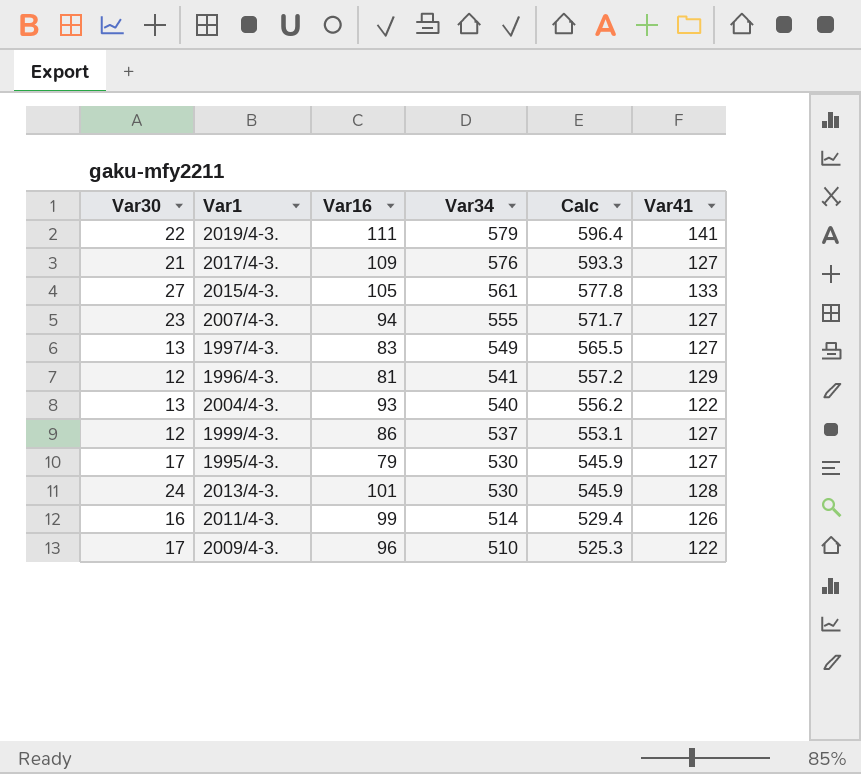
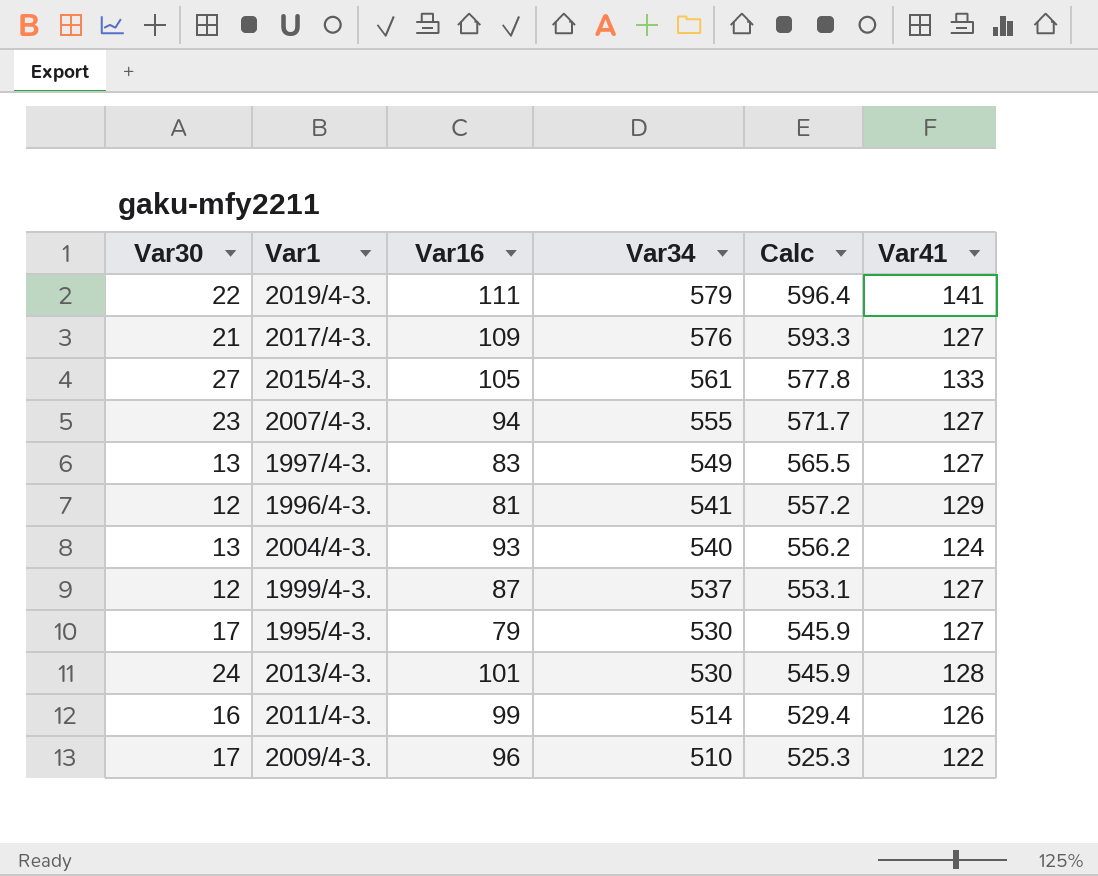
2004/4-3. | Var41: 122 -> 124
1999/4-3. | Var16: 86 -> 87

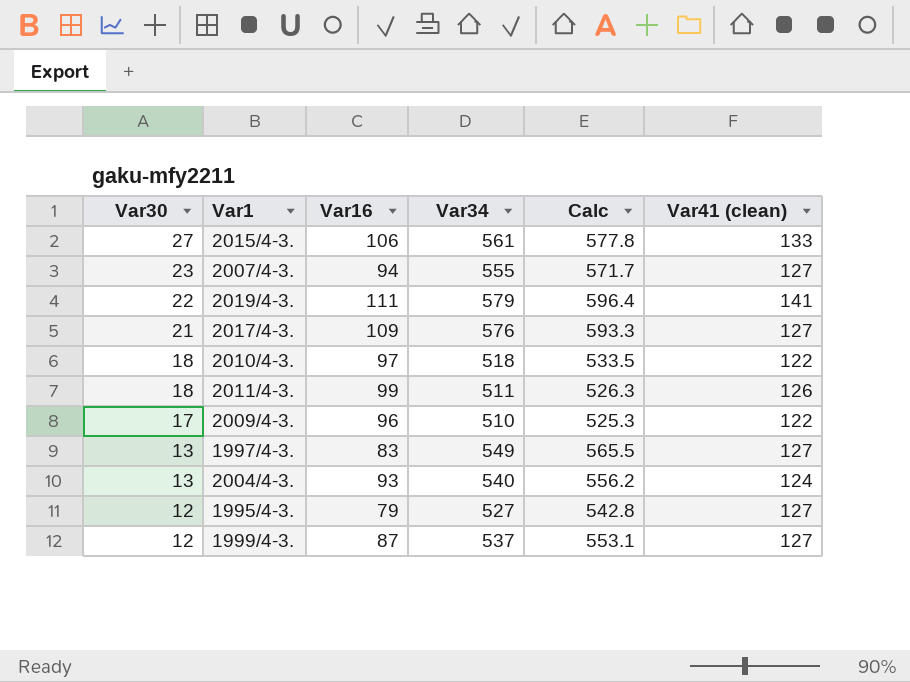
row order: Var34 descending -> Var30 descending
column name: Var41 -> Var41 (clean)
row 1996/4-3.: 12 | 81 | 541 | 557.2 | 129 -> none
row 2013/4-3.: 24 | 101 | 530 | 545.9 | 128 -> none
2015/4-3. | Var16: 105 -> 106
row 2010/4-3.: none -> 18 | 97 | 518 | 533.5 | 122
2011/4-3. | Var30: 16 -> 18
2011/4-3. | Var34: 514 -> 511
2011/4-3. | Calc: 529.4 -> 526.3
1995/4-3. | Var30: 17 -> 12
1995/4-3. | Var34: 530 -> 527
1995/4-3. | Calc: 545.9 -> 542.8

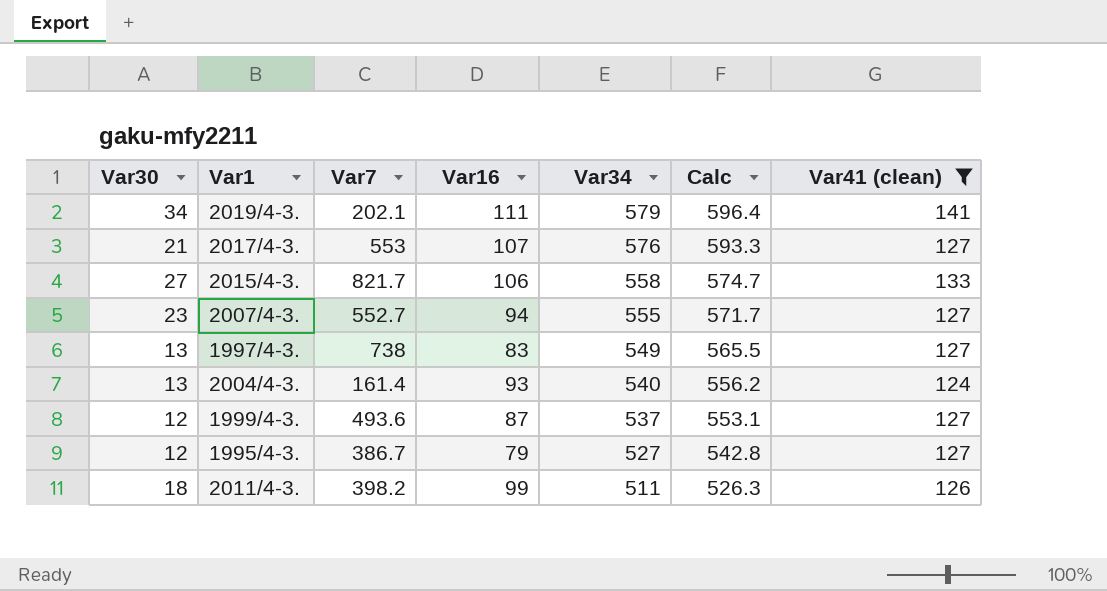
filter: none -> Var41 (clean) != 122
row order: Var30 descending -> Var34 descending
column Var7 | position: none -> 3
2019/4-3. | Var30: 22 -> 34
2017/4-3. | Var16: 109 -> 107
2015/4-3. | Var34: 561 -> 558
2015/4-3. | Calc: 577.8 -> 574.7

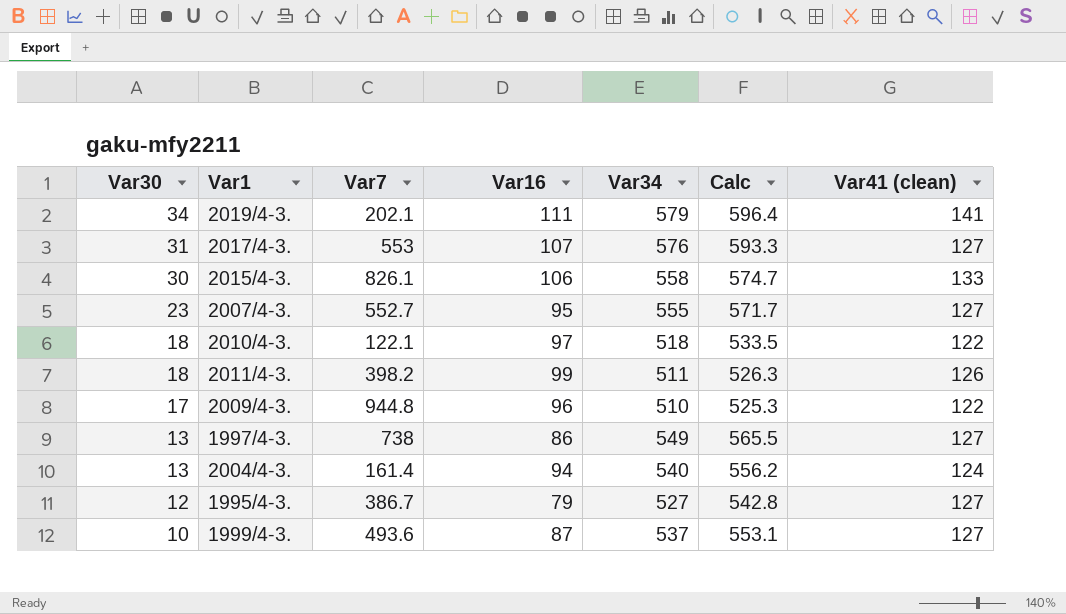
filter: Var41 (clean) != 122 -> none
row order: Var34 descending -> Var30 descending
2017/4-3. | Var30: 21 -> 31
2015/4-3. | Var30: 27 -> 30
2015/4-3. | Var7: 821.7 -> 826.1
2007/4-3. | Var16: 94 -> 95
1997/4-3. | Var16: 83 -> 86
2004/4-3. | Var16: 93 -> 94
1999/4-3. | Var30: 12 -> 10

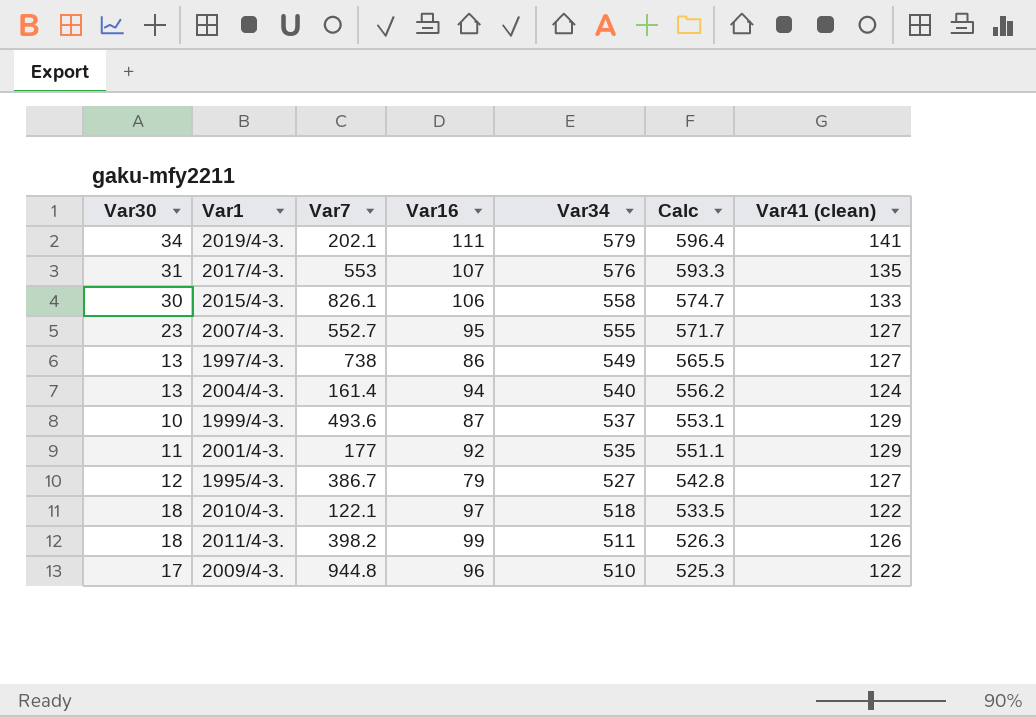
row order: Var30 descending -> Var34 descending
2017/4-3. | Var41 (clean): 127 -> 135
1999/4-3. | Var41 (clean): 127 -> 129
row 2001/4-3.: none -> 11 | 177 | 92 | 535 | 551.1 | 129

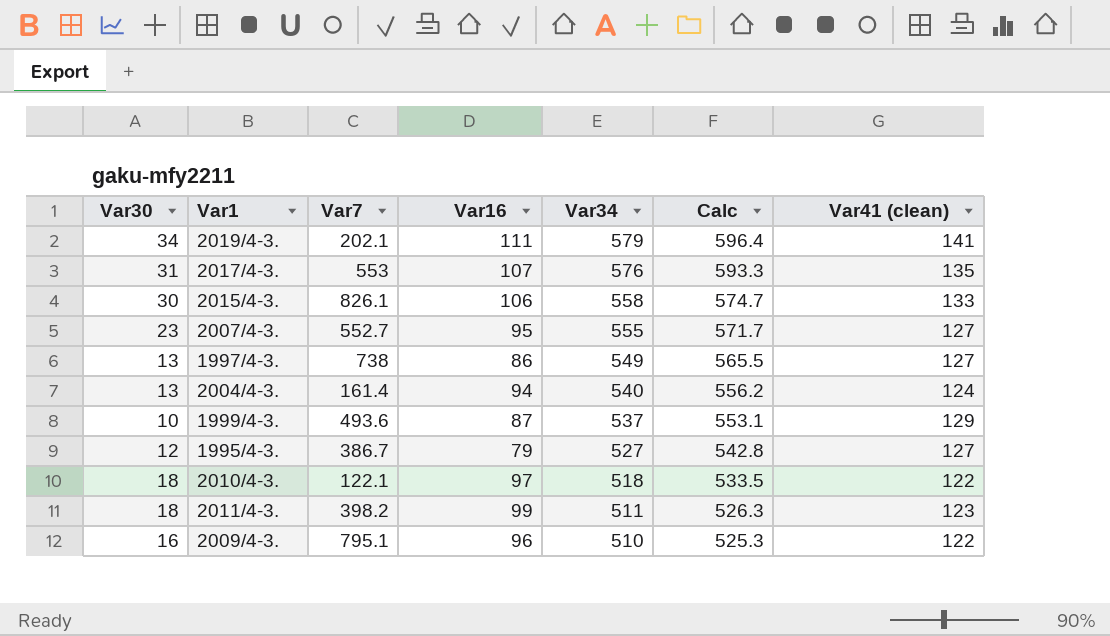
row 2001/4-3.: 11 | 177 | 92 | 535 | 551.1 | 129 -> none
2011/4-3. | Var41 (clean): 126 -> 123
2009/4-3. | Var30: 17 -> 16
2009/4-3. | Var7: 944.8 -> 795.1

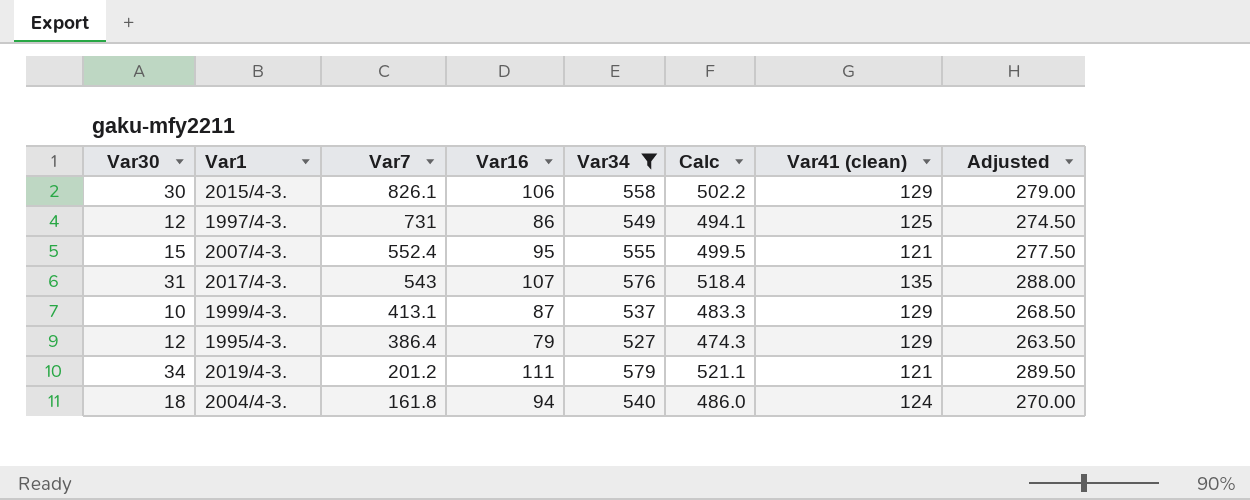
filter: none -> Var34 >= 527
row order: Var34 descending -> Var7 descending
column Calc | formula: [Var34] * 1.03 -> [Var34] * 0.9
column Adjusted | formula: none -> [Var34] * 0.5
2015/4-3. | Var41 (clean): 133 -> 129
1997/4-3. | Var30: 13 -> 12
1997/4-3. | Var7: 738 -> 731
1997/4-3. | Var41 (clean): 127 -> 125
2007/4-3. | Var30: 23 -> 15
2007/4-3. | Var7: 552.7 -> 552.4
2007/4-3. | Var41 (clean): 127 -> 121
2017/4-3. | Var7: 553 -> 543
1999/4-3. | Var7: 493.6 -> 413.1
1995/4-3. | Var7: 386.7 -> 386.4
1995/4-3. | Var41 (clean): 127 -> 129
2019/4-3. | Var7: 202.1 -> 201.2
2019/4-3. | Var41 (clean): 141 -> 121
2004/4-3. | Var30: 13 -> 18
2004/4-3. | Var7: 161.4 -> 161.8

